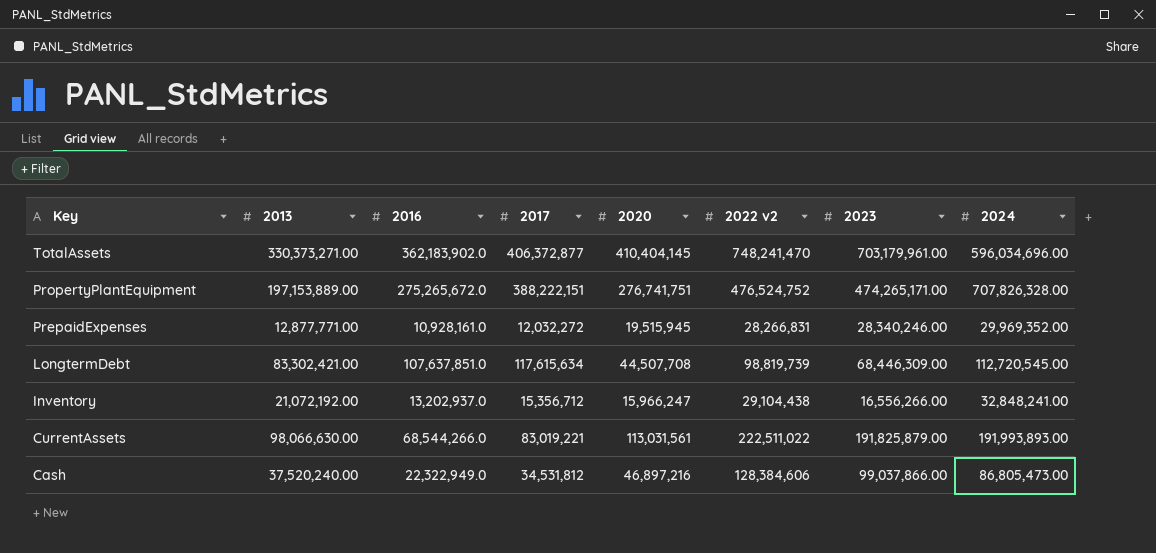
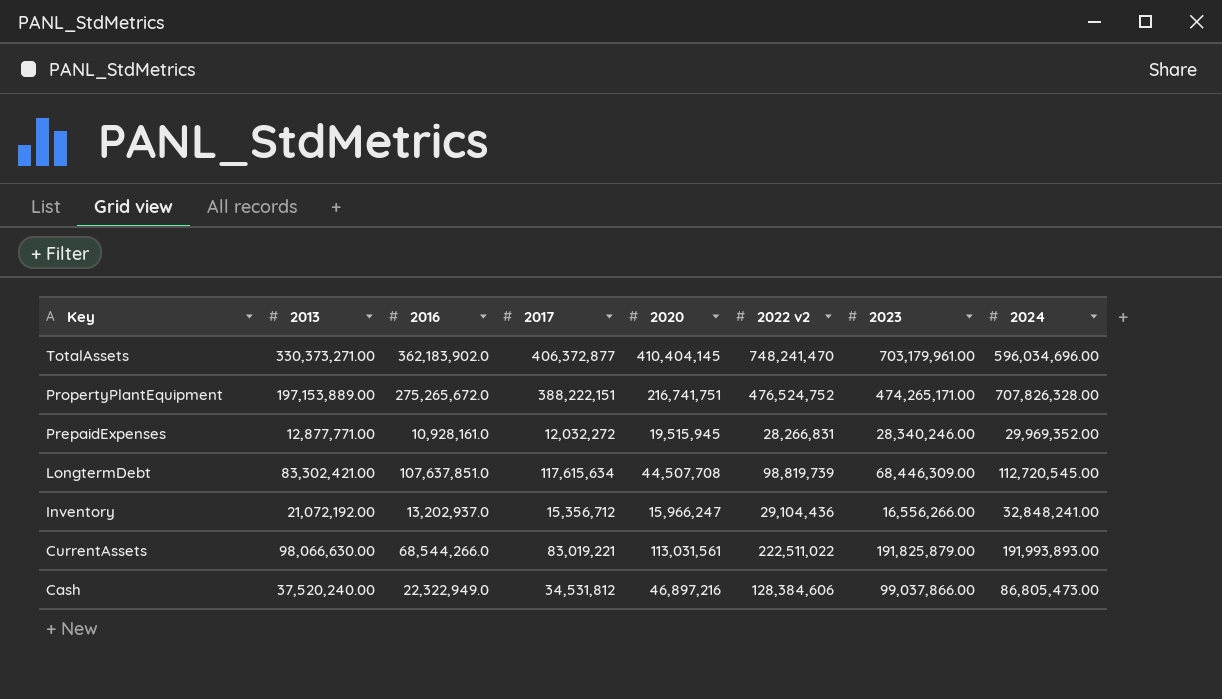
PropertyPlantEquipment | 2020: 276,741,751 -> 216,741,751
Inventory | 2022 v2: 29,104,438 -> 29,104,436

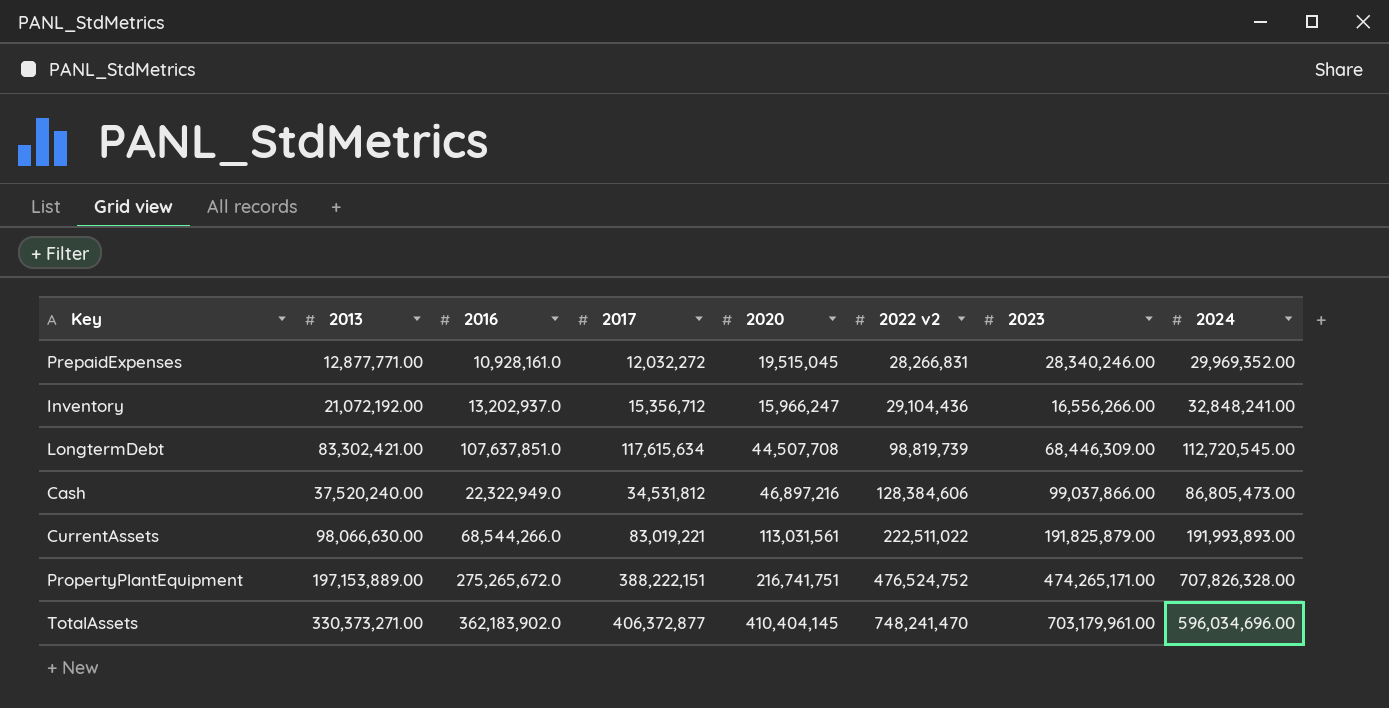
row order: Key descending -> 2022 v2 ascending
PrepaidExpenses | 2020: 19,515,945 -> 19,515,045

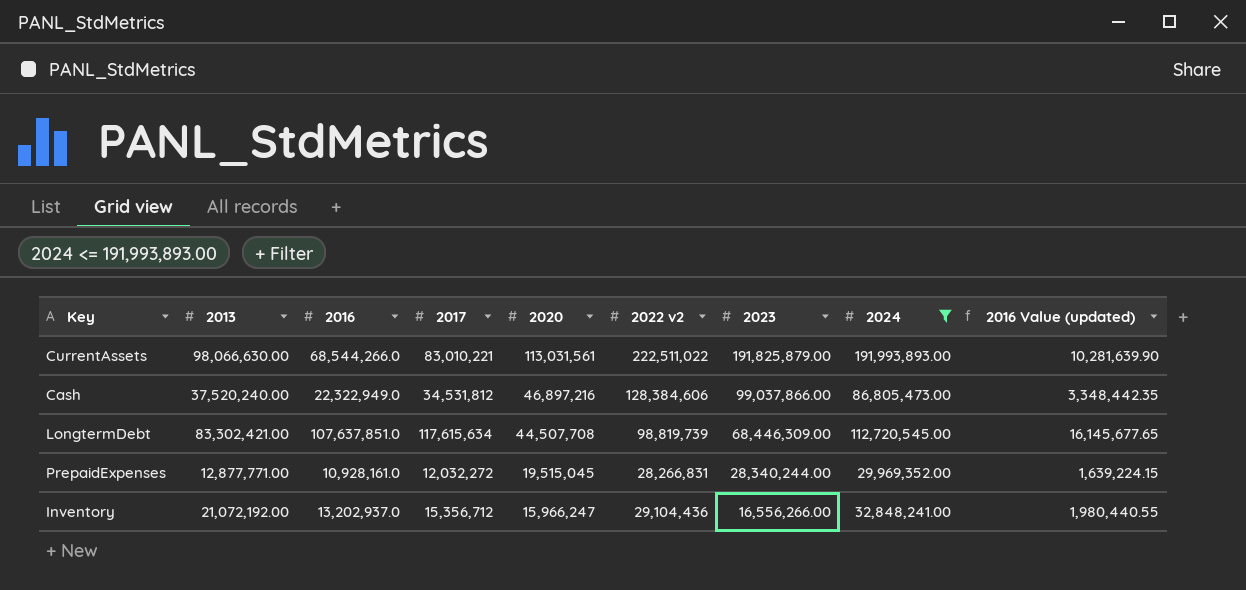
filter: none -> 2024 <= 191,993,893.00
row order: 2022 v2 ascending -> 2020 descending
column 2016 Value (updated) | formula: none -> [2016] * 0.15
CurrentAssets | 2017: 83,019,221 -> 83,010,221
PrepaidExpenses | 2023: 28,340,246.00 -> 28,340,244.00

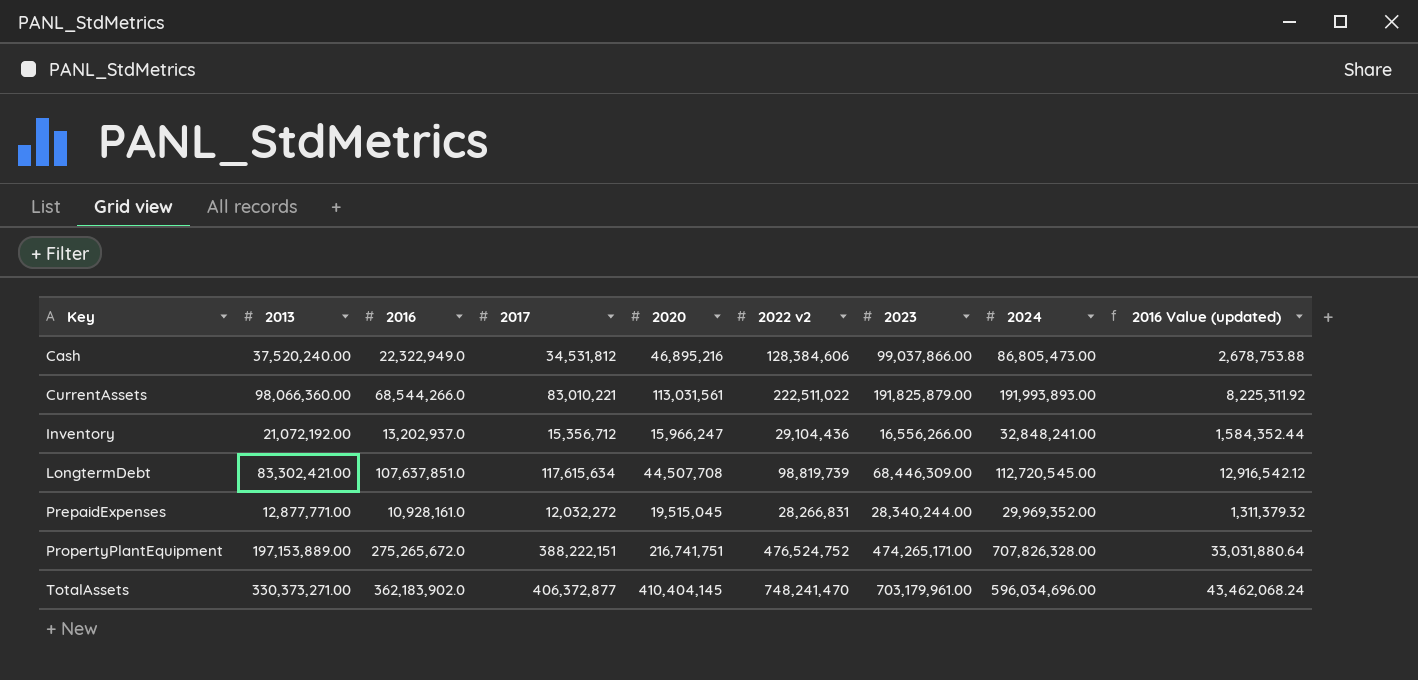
filter: 2024 <= 191,993,893.00 -> none
row order: 2020 descending -> Key ascending
column 2016 Value (updated) | formula: [2016] * 0.15 -> [2016] * 0.12
Cash | 2020: 46,897,216 -> 46,895,216
CurrentAssets | 2013: 98,066,630.00 -> 98,066,360.00

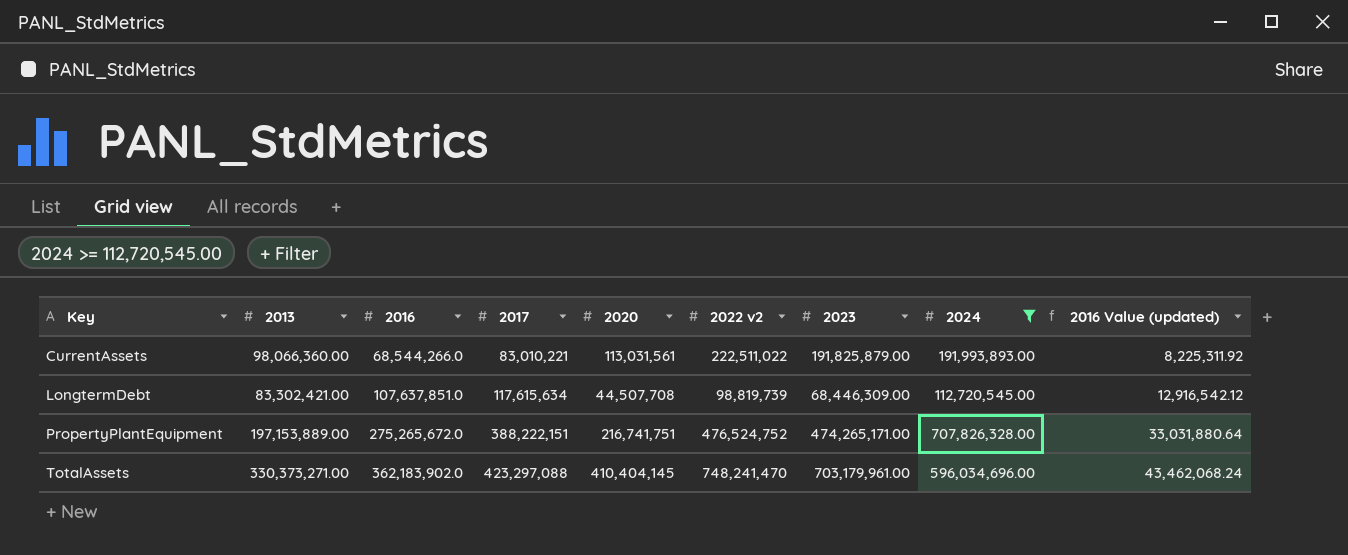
filter: none -> 2024 >= 112,720,545.00
TotalAssets | 2017: 406,372,877 -> 423,297,088

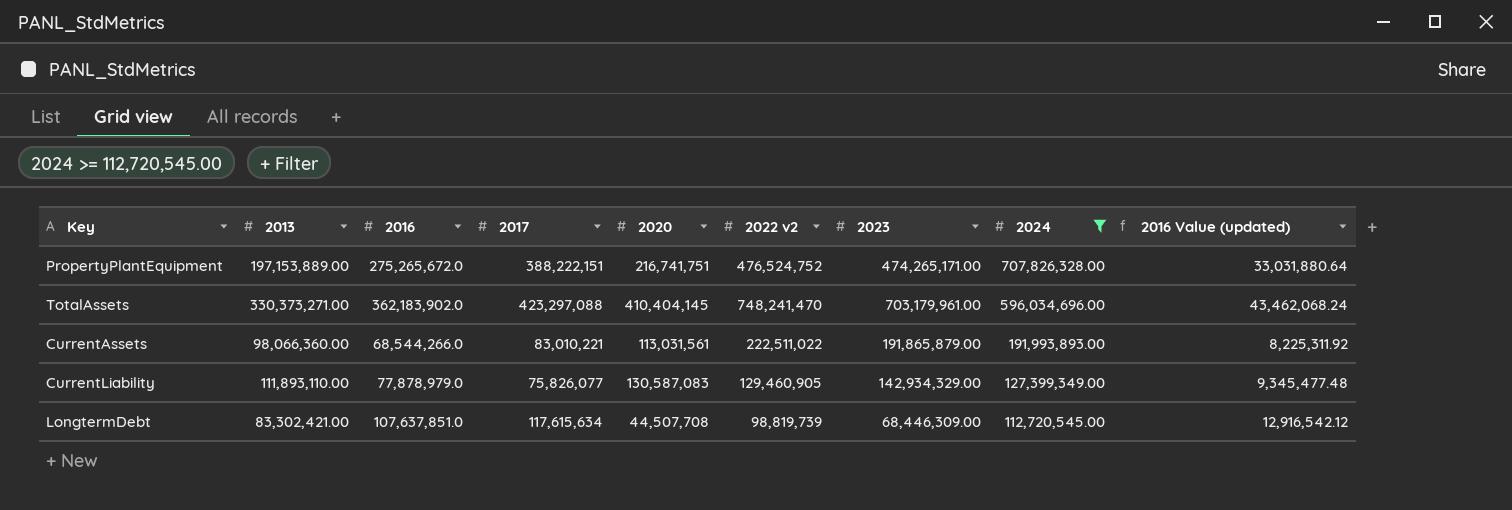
row order: Key ascending -> 2024 descending
CurrentAssets | 2023: 191,825,879.00 -> 191,865,879.00
row CurrentLiability: none -> 111,893,110.00 | 77,878,979.0 | 75,826,077 | 130,587,083 | 129,460,905 | 142,934,329.00 | 127,399,349.00 | 9,345,477.48

